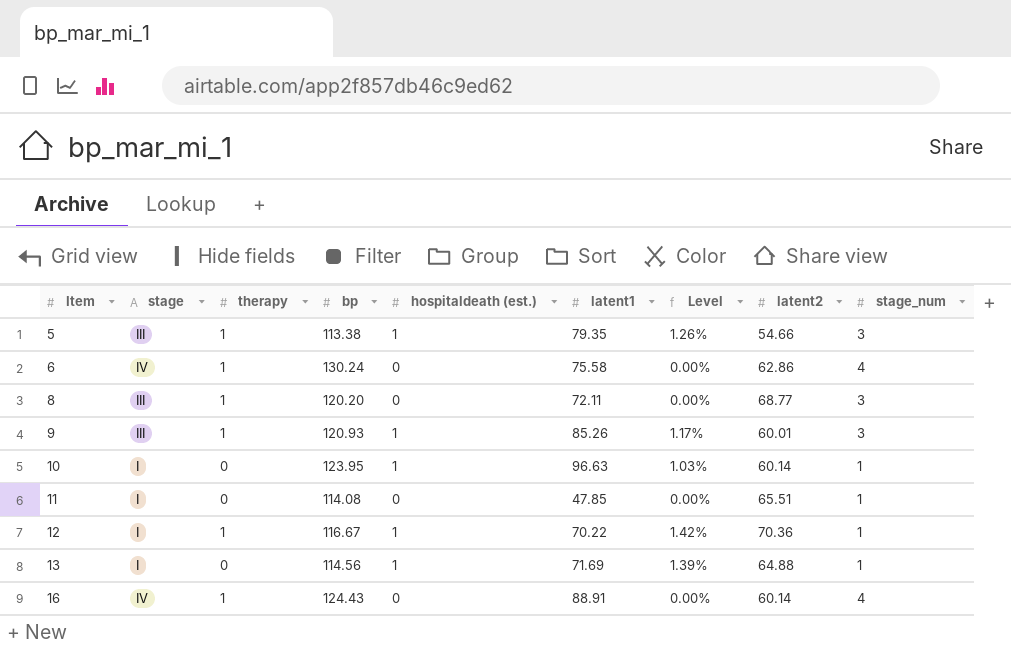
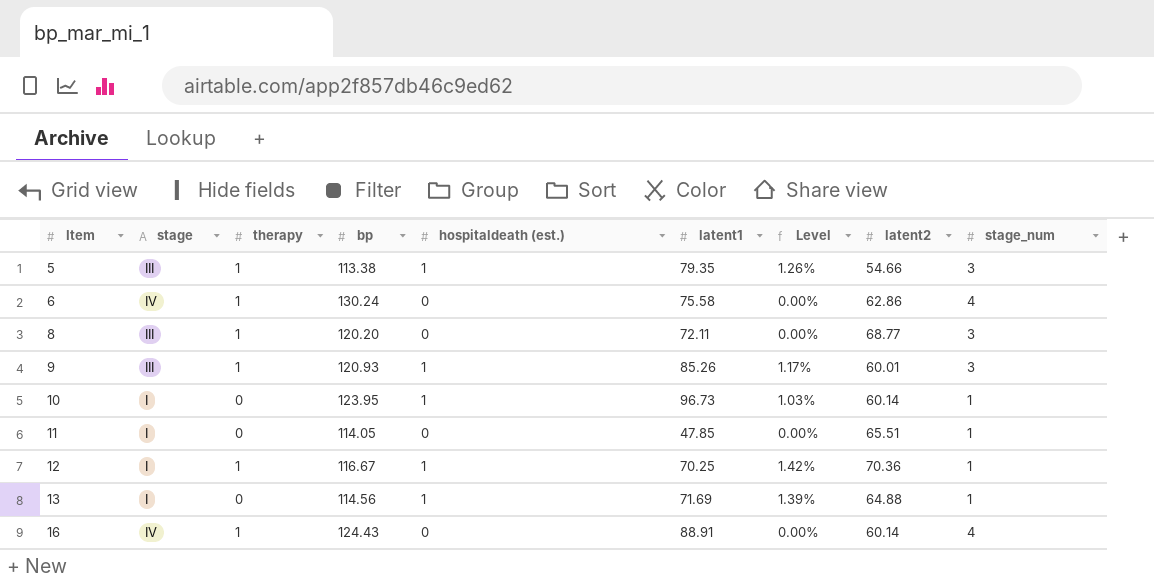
10 | latent1: 96.63 -> 96.73
11 | bp: 114.08 -> 114.05
12 | latent1: 70.22 -> 70.25

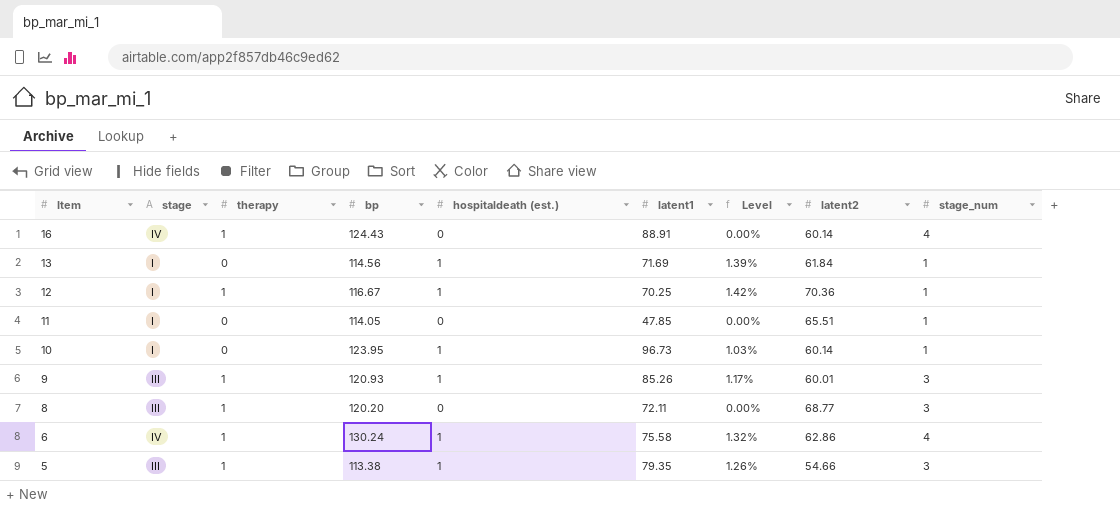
row order: Item ascending -> Item descending
13 | latent2: 64.88 -> 61.84
6 | hospitaldeath (est.): 0 -> 1
6 | Level: 0.00% -> 1.32%

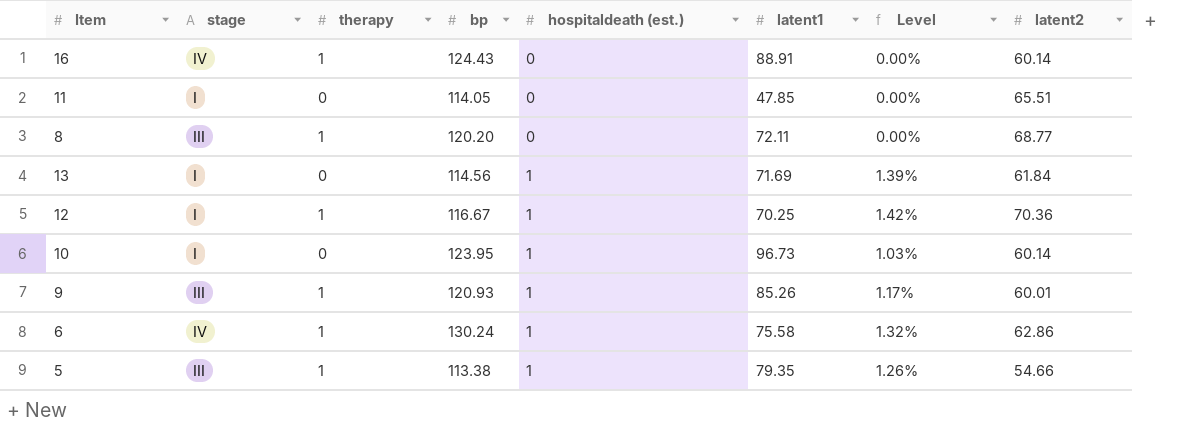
row order: Item descending -> hospitaldeath (est.) ascending
column stage_num | position: 9 -> none

